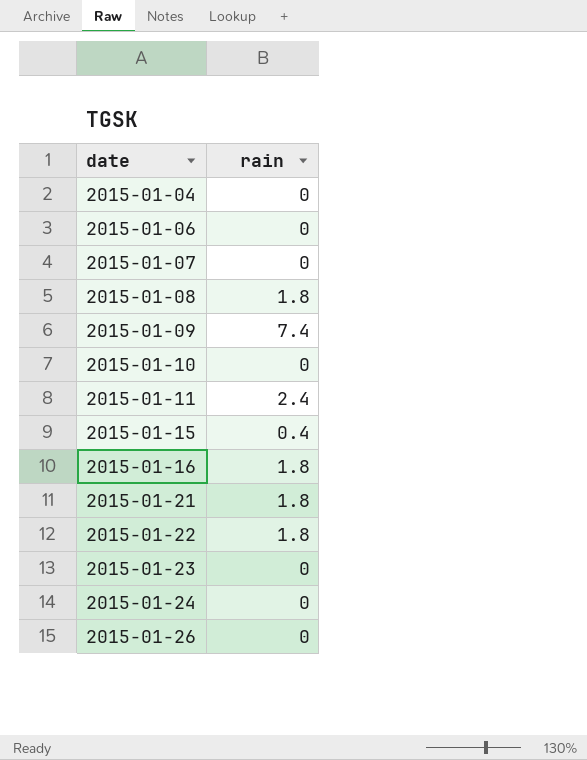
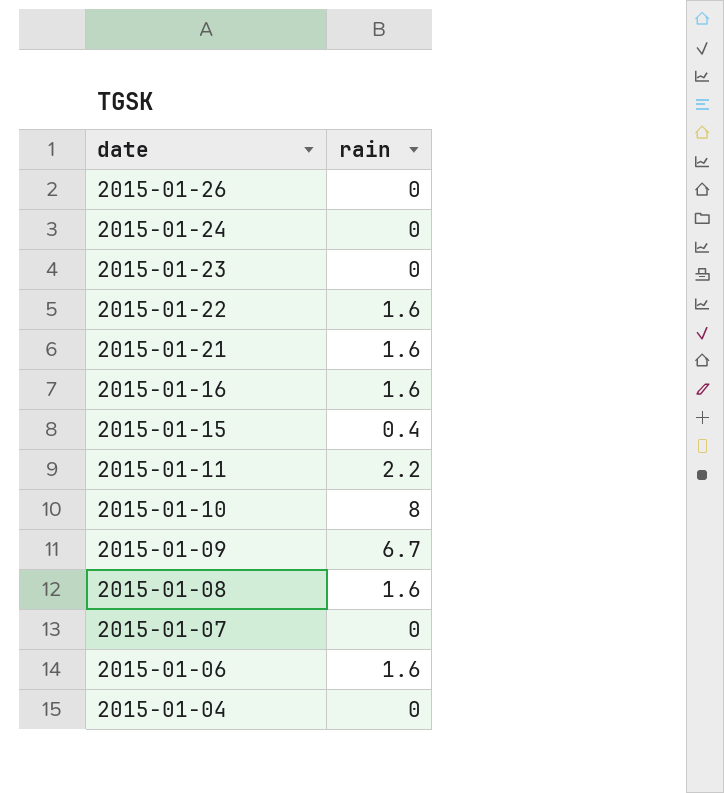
row order: date ascending -> date descending
2015-01-22 | rain: 1.8 -> 1.6
2015-01-21 | rain: 1.8 -> 1.6
2015-01-16 | rain: 1.8 -> 1.6
2015-01-11 | rain: 2.4 -> 2.2
2015-01-10 | rain: 0 -> 8
2015-01-09 | rain: 7.4 -> 6.7
2015-01-08 | rain: 1.8 -> 1.6
2015-01-06 | rain: 0 -> 1.6

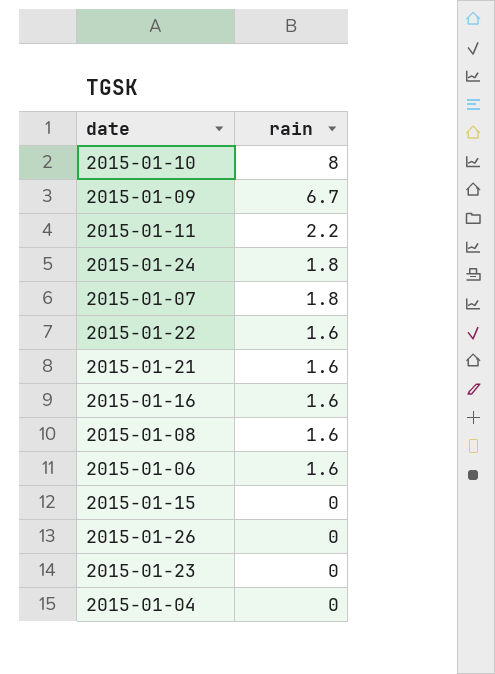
row order: date descending -> rain descending
2015-01-24 | rain: 0 -> 1.8
2015-01-07 | rain: 0 -> 1.8
2015-01-15 | rain: 0.4 -> 0

